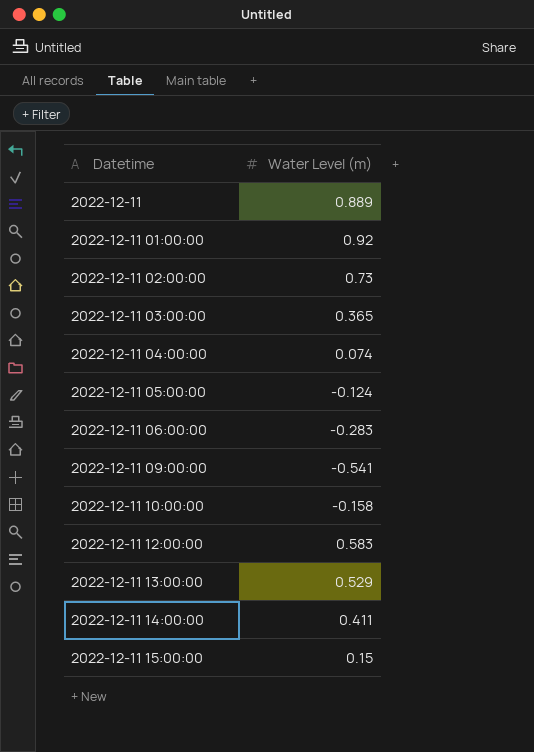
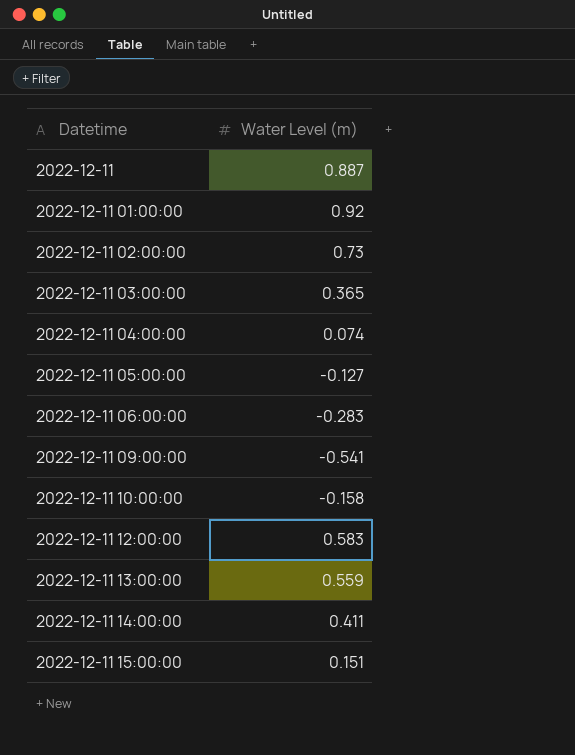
2022-12-11 | Water Level (m): 0.889 -> 0.887
2022-12-11 05:00:00 | Water Level (m): -0.124 -> -0.127
2022-12-11 13:00:00 | Water Level (m): 0.529 -> 0.559
2022-12-11 15:00:00 | Water Level (m): 0.15 -> 0.151

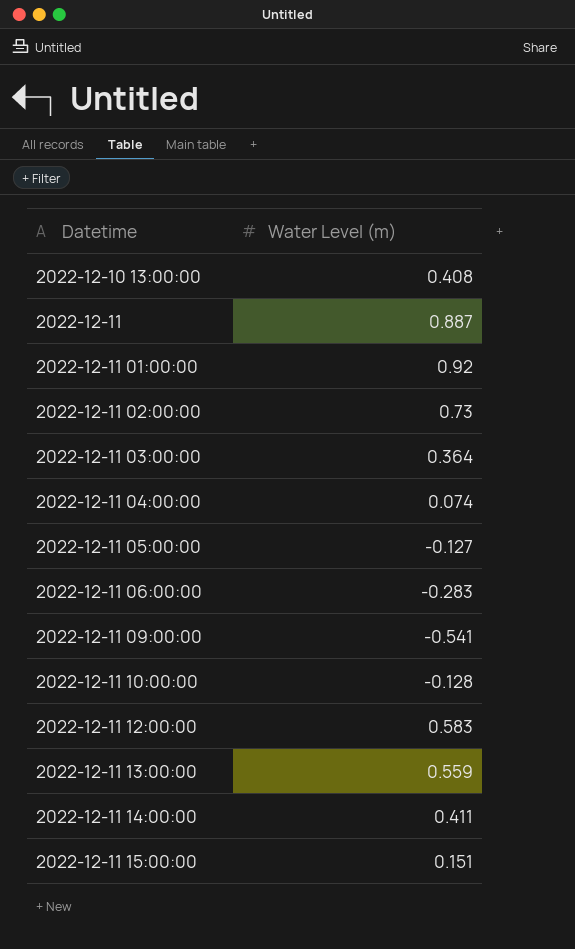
row 2022-12-10 13:00:00: none -> 0.408
2022-12-11 03:00:00 | Water Level (m): 0.365 -> 0.364
2022-12-11 10:00:00 | Water Level (m): -0.158 -> -0.128

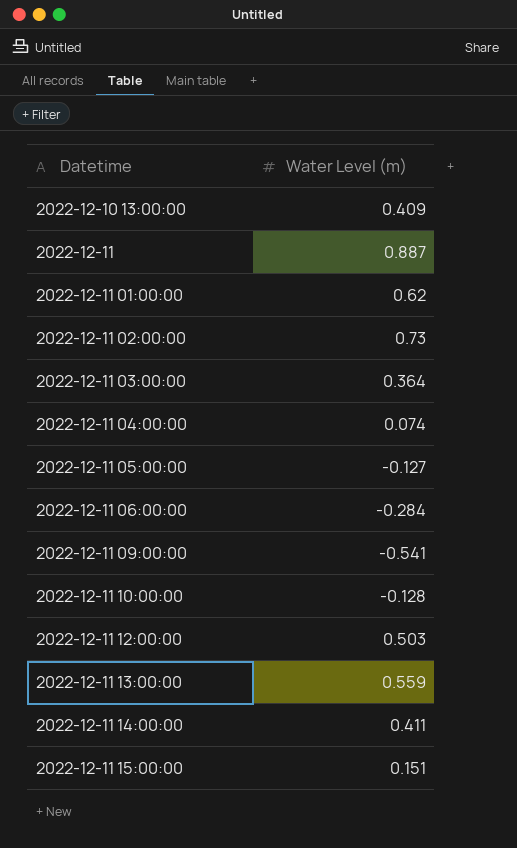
2022-12-10 13:00:00 | Water Level (m): 0.408 -> 0.409
2022-12-11 01:00:00 | Water Level (m): 0.92 -> 0.62
2022-12-11 06:00:00 | Water Level (m): -0.283 -> -0.284
2022-12-11 12:00:00 | Water Level (m): 0.583 -> 0.503

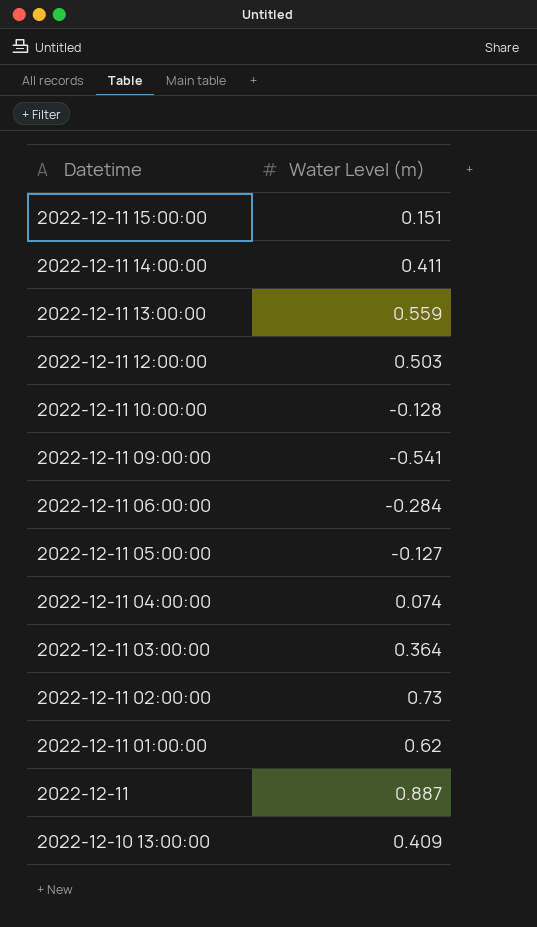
row order: Datetime ascending -> Datetime descending

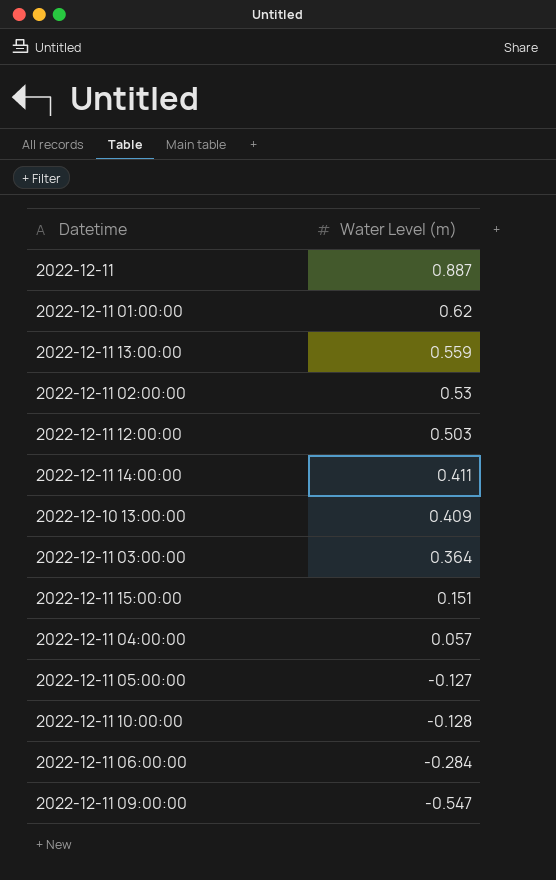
row order: Datetime descending -> Water Level (m) descending
2022-12-11 02:00:00 | Water Level (m): 0.73 -> 0.53
2022-12-11 04:00:00 | Water Level (m): 0.074 -> 0.057
2022-12-11 09:00:00 | Water Level (m): -0.541 -> -0.547

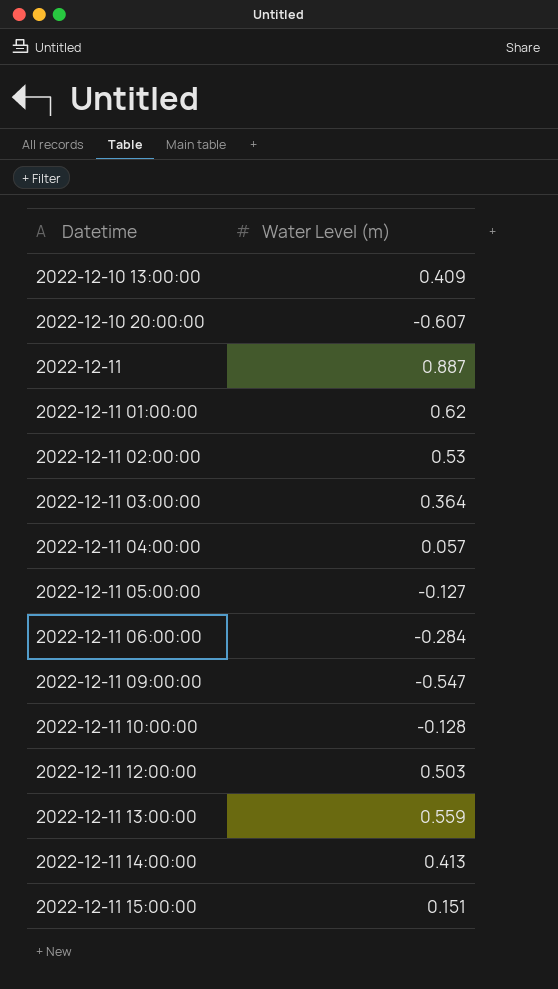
row order: Water Level (m) descending -> Datetime ascending
row 2022-12-10 20:00:00: none -> -0.607
2022-12-11 14:00:00 | Water Level (m): 0.411 -> 0.413

